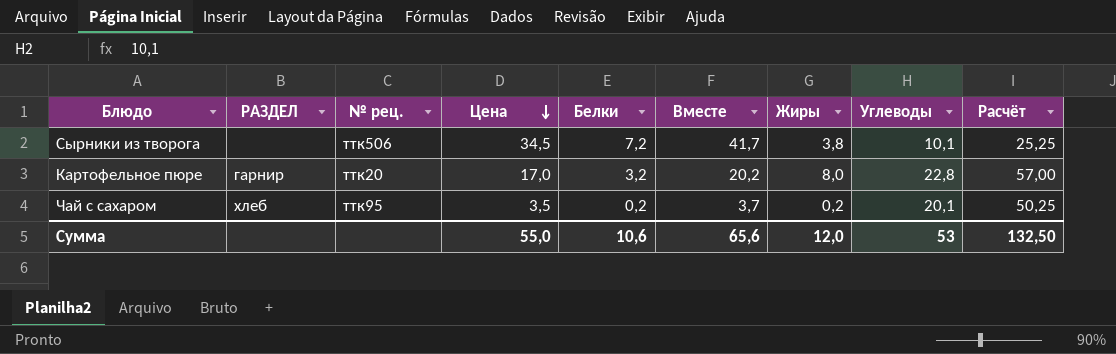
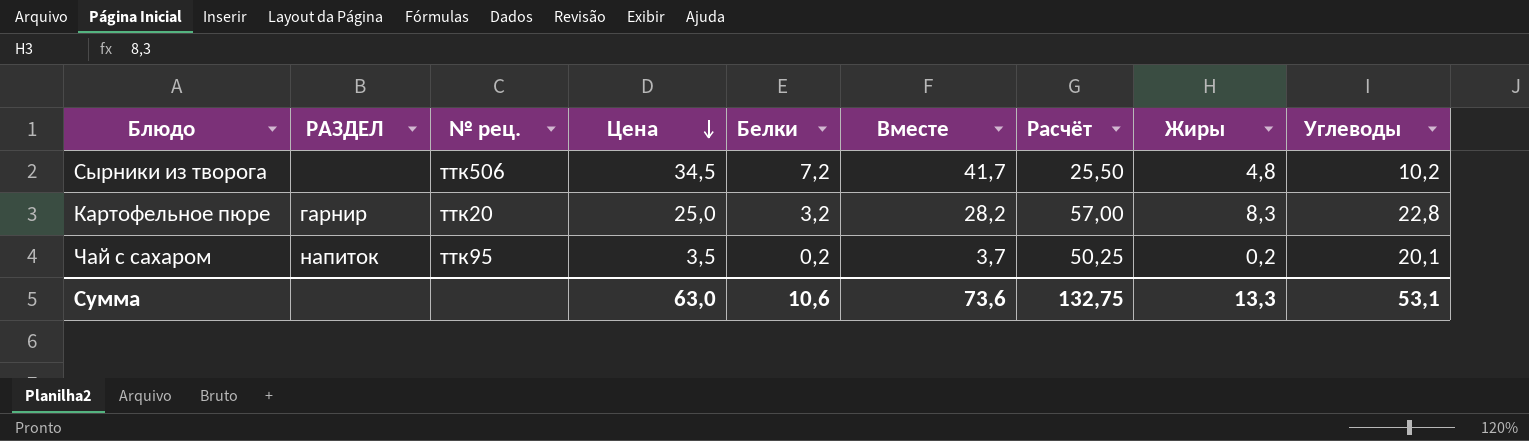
column Расчёт | position: 9 -> 7
Сырники из творога | Расчёт: 25,25 -> 25,50
Сырники из творога | Жиры: 3,8 -> 4,8
Сырники из творога | Углеводы: 10,1 -> 10,2
Картофельное пюре | Цена: 17,0 -> 25,0
Картофельное пюре | Вместе: 20,2 -> 28,2
Картофельное пюре | Жиры: 8,0 -> 8,3
Чай с сахаром | РАЗДЕЛ: хлеб -> напиток
Сумма | Цена: 55,0 -> 63,0
Сумма | Вместе: 65,6 -> 73,6
Сумма | Расчёт: 132,50 -> 132,75
Сумма | Жиры: 12,0 -> 13,3
Сумма | Углеводы: 53 -> 53,1

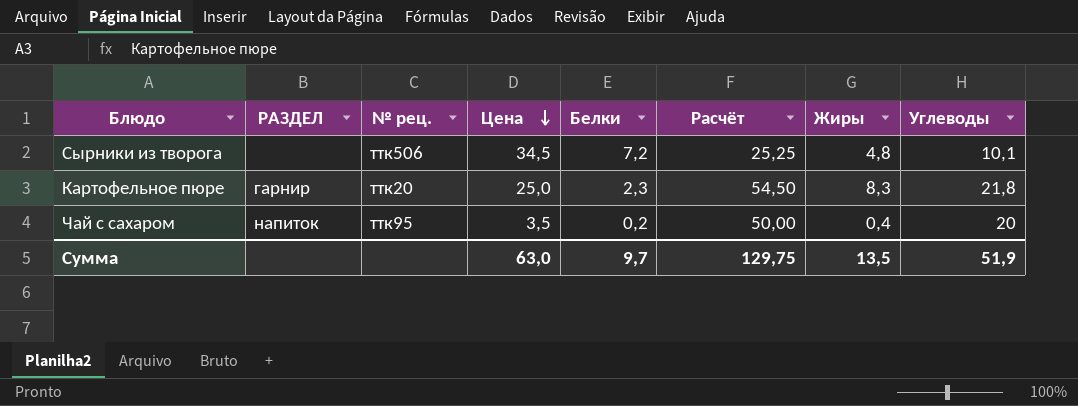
column Вместе | formula: [Цена] + [Белки] -> none
Сырники из творога | Расчёт: 25,50 -> 25,25
Сырники из творога | Углеводы: 10,2 -> 10,1
Картофельное пюре | Белки: 3,2 -> 2,3
Картофельное пюре | Расчёт: 57,00 -> 54,50
Картофельное пюре | Углеводы: 22,8 -> 21,8
Чай с сахаром | Расчёт: 50,25 -> 50,00
Чай с сахаром | Жиры: 0,2 -> 0,4
Чай с сахаром | Углеводы: 20,1 -> 20
Сумма | Белки: 10,6 -> 9,7
Сумма | Расчёт: 132,75 -> 129,75
Сумма | Жиры: 13,3 -> 13,5
Сумма | Углеводы: 53,1 -> 51,9

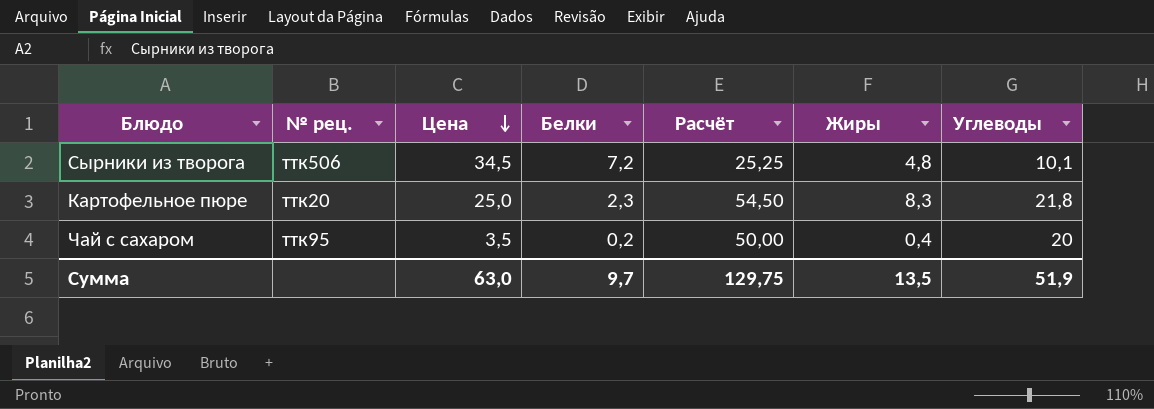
column РАЗДЕЛ | position: 2 -> none

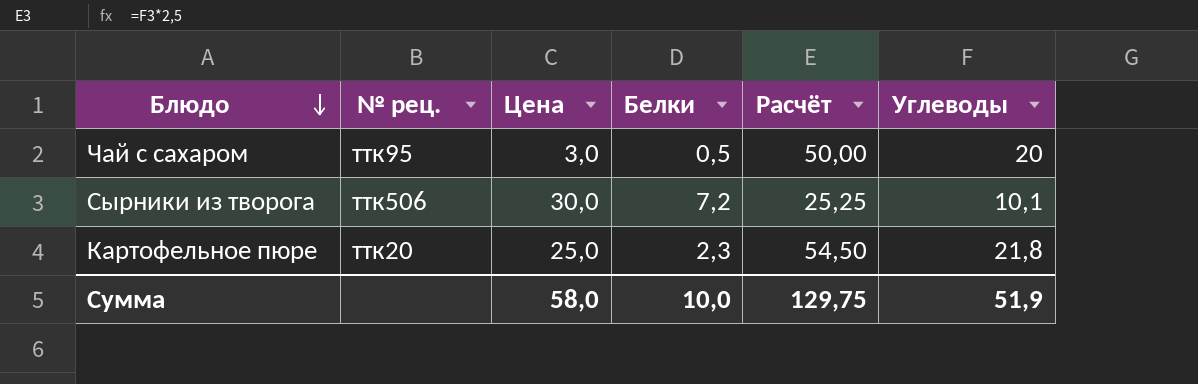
row order: Цена descending -> Блюдо descending
column Жиры | position: 6 -> none
Чай с сахаром | Цена: 3,5 -> 3,0
Чай с сахаром | Белки: 0,2 -> 0,5
Сырники из творога | Цена: 34,5 -> 30,0
Сумма | Цена: 63,0 -> 58,0
Сумма | Белки: 9,7 -> 10,0

